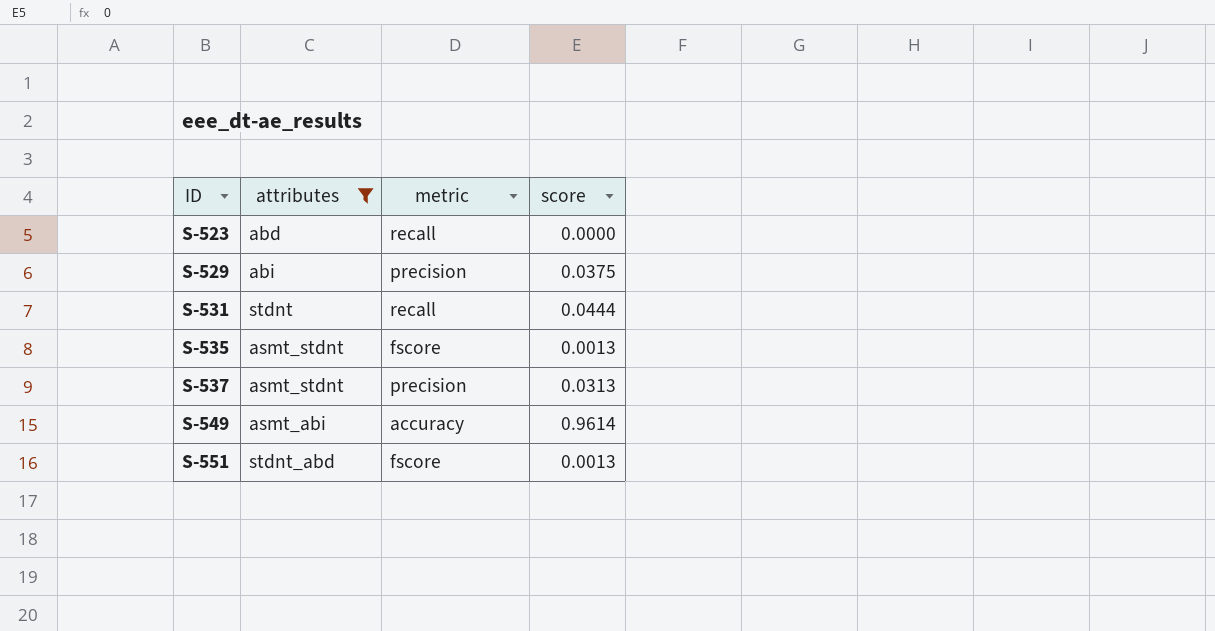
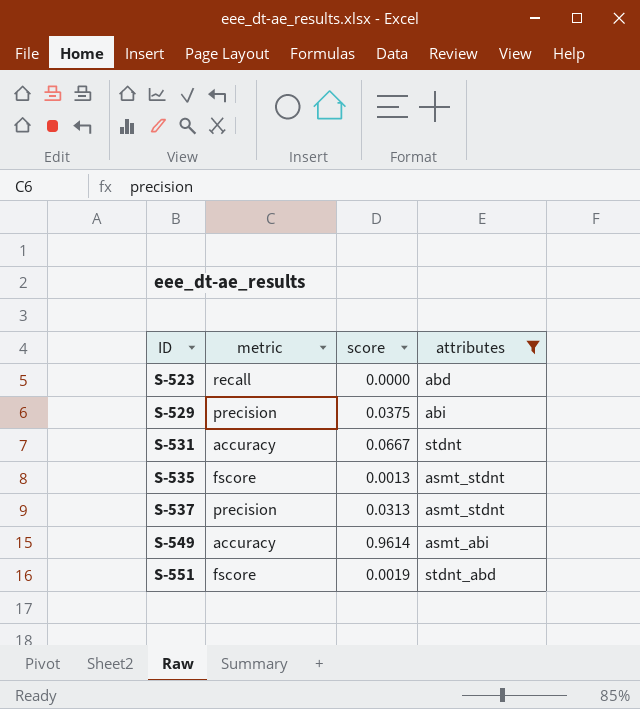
column attributes | position: 2 -> 4
S-531 | metric: recall -> accuracy
S-531 | score: 0.0444 -> 0.0667
S-551 | score: 0.0013 -> 0.0019

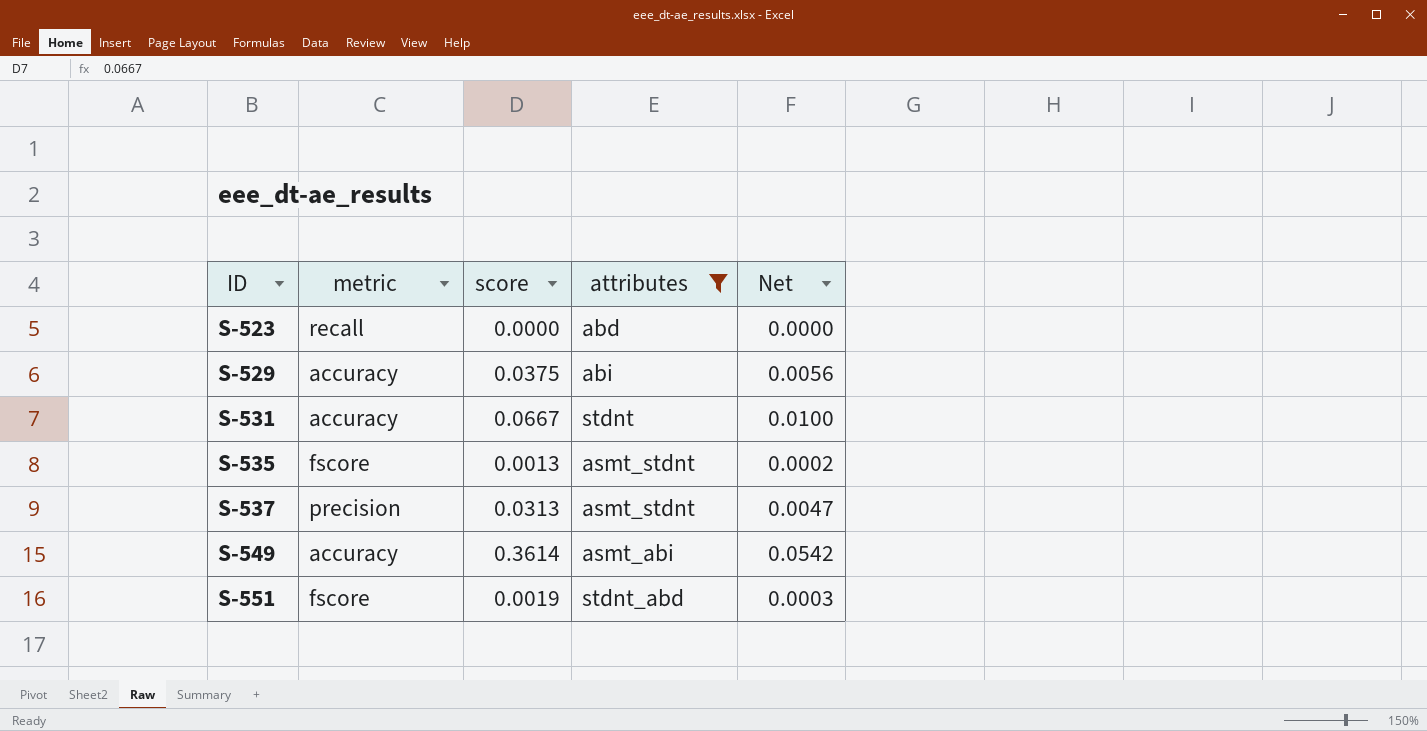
column Net | formula: none -> [score] * 0.15
S-529 | metric: precision -> accuracy
S-549 | score: 0.9614 -> 0.3614

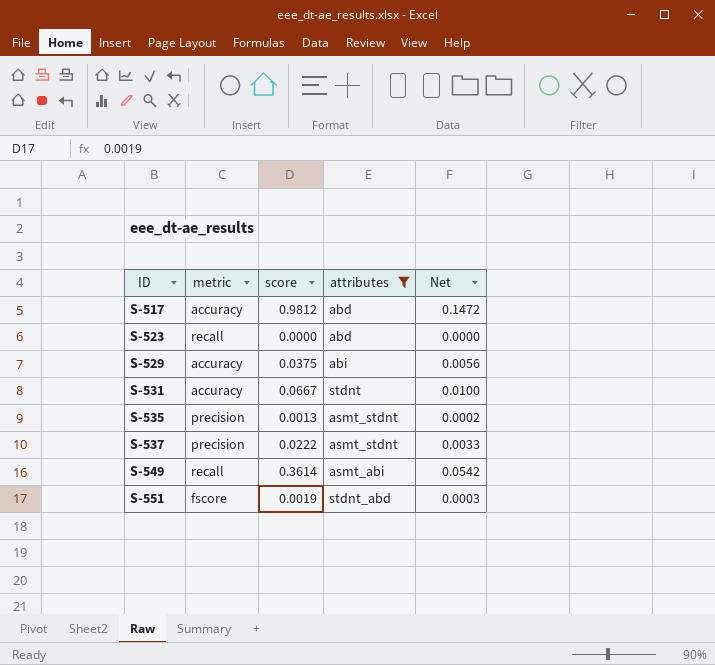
row S-517: none -> accuracy | 0.9812 | abd | 0.1472
S-535 | metric: fscore -> precision
S-537 | score: 0.0313 -> 0.0222
S-537 | Net: 0.0047 -> 0.0033
S-549 | metric: accuracy -> recall

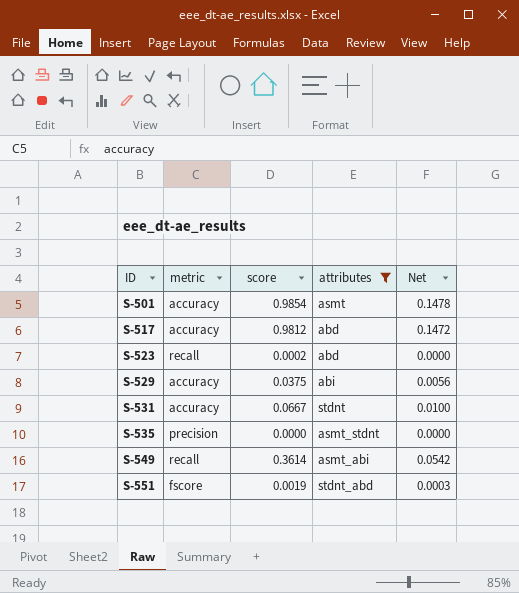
row S-537: precision | 0.0222 | asmt_stdnt | 0.0033 -> none
row S-501: none -> accuracy | 0.9854 | asmt | 0.1478
S-523 | score: 0.0000 -> 0.0002
S-535 | score: 0.0013 -> 0.0000
S-535 | Net: 0.0002 -> 0.0000

